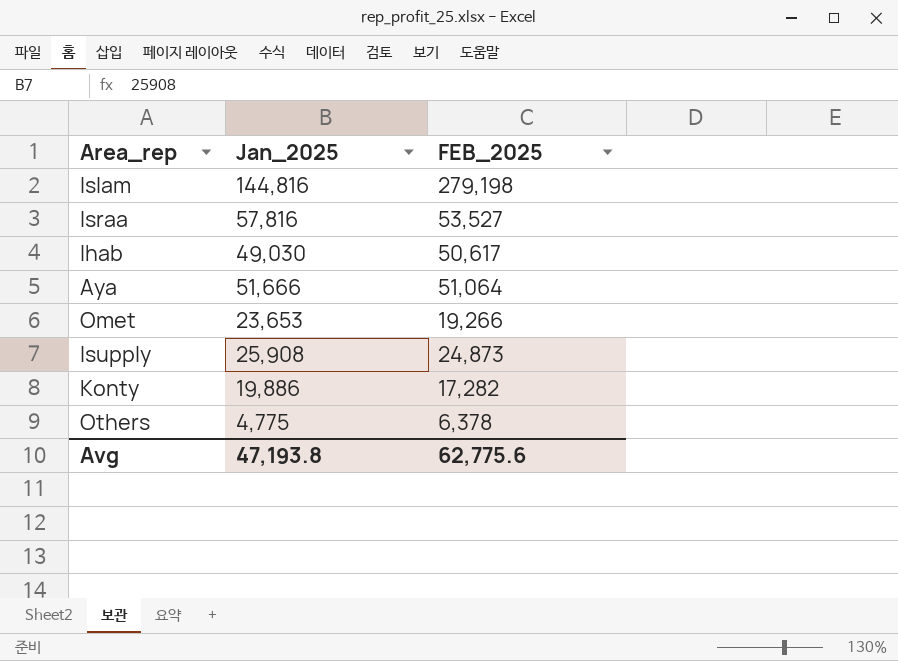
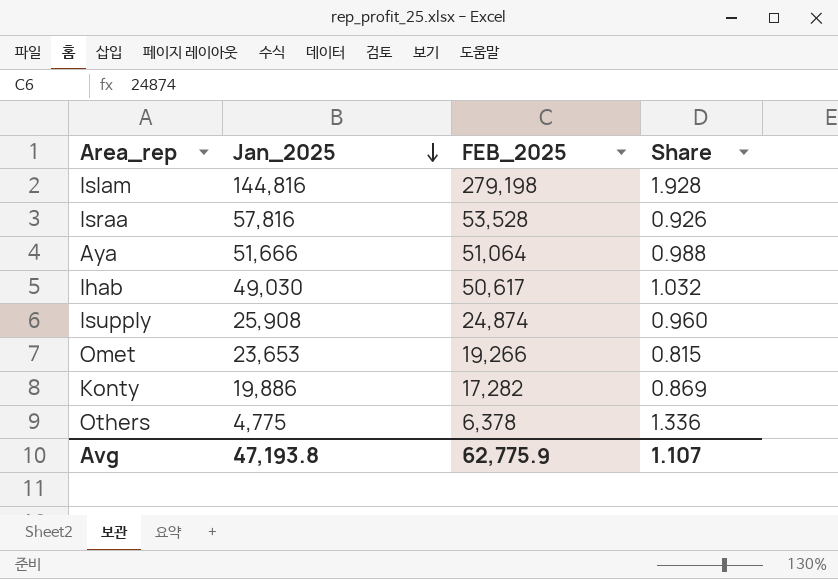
row order: none -> Jan_2025 descending
column Share | formula: none -> [FEB_2025] / [Jan_2025]
Israa | FEB_2025: 53,527 -> 53,528
Isupply | FEB_2025: 24,873 -> 24,874
Avg | FEB_2025: 62,775.6 -> 62,775.9

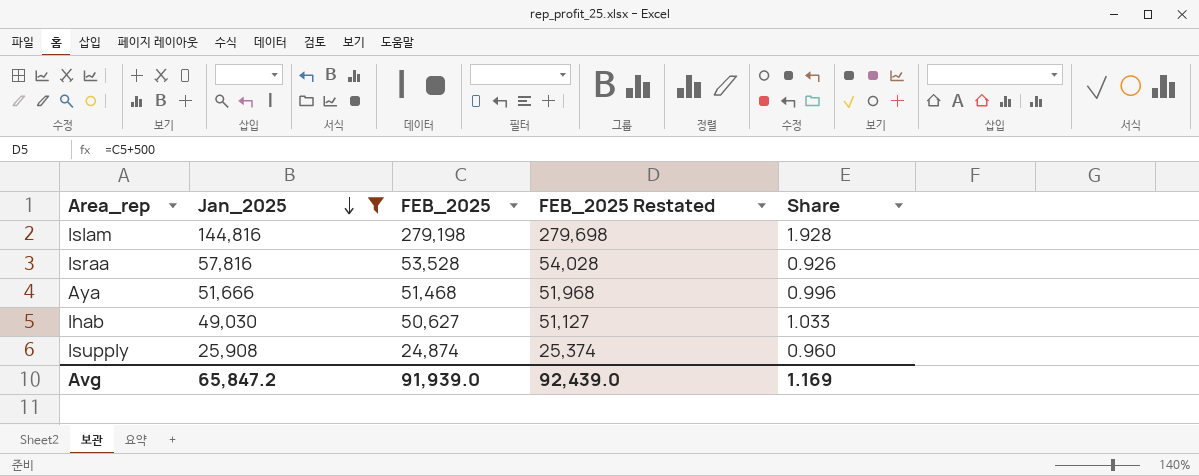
filter: none -> Jan_2025 >= 25,908
column FEB_2025 Restated | formula: none -> [FEB_2025] + 500
Aya | FEB_2025: 51,064 -> 51,468
Aya | Share: 0.988 -> 0.996
Ihab | FEB_2025: 50,617 -> 50,627
Ihab | Share: 1.032 -> 1.033
Avg | Jan_2025: 47,193.8 -> 65,847.2
Avg | FEB_2025: 62,775.9 -> 91,939.0
Avg | Share: 1.107 -> 1.169

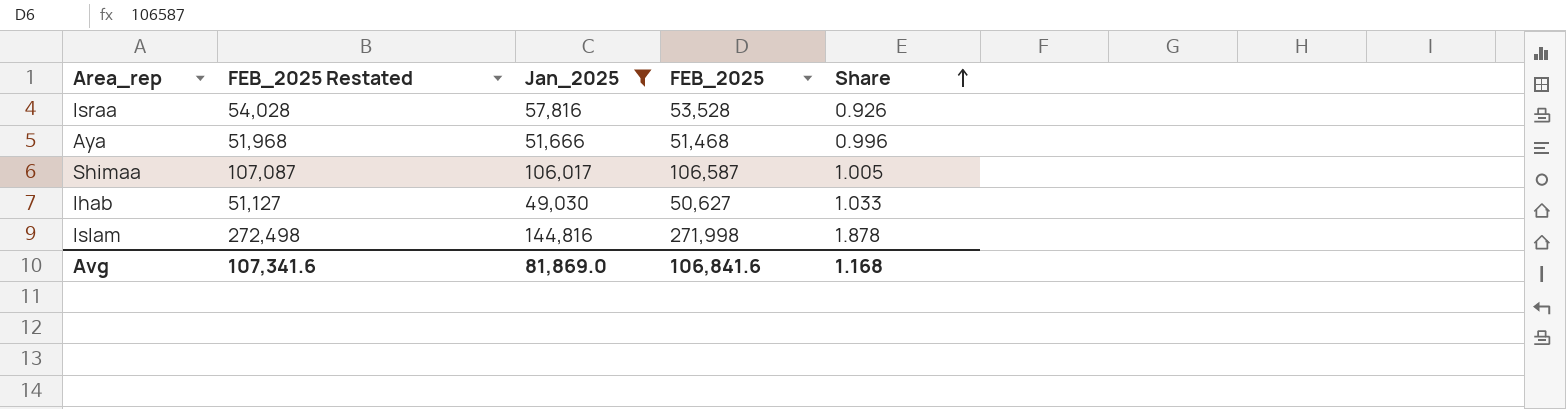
row order: Jan_2025 descending -> Share ascending
column FEB_2025 Restated | position: 4 -> 2
row Isupply: 25,908 | 24,874 | 25,374 | 0.960 -> none
row Shimaa: none -> 107,087 | 106,017 | 106,587 | 1.005
Islam | FEB_2025 Restated: 279,698 -> 272,498
Islam | FEB_2025: 279,198 -> 271,998
Islam | Share: 1.928 -> 1.878
Avg | FEB_2025 Restated: 92,439.0 -> 107,341.6
Avg | Jan_2025: 65,847.2 -> 81,869.0
Avg | FEB_2025: 91,939.0 -> 106,841.6
Avg | Share: 1.169 -> 1.168

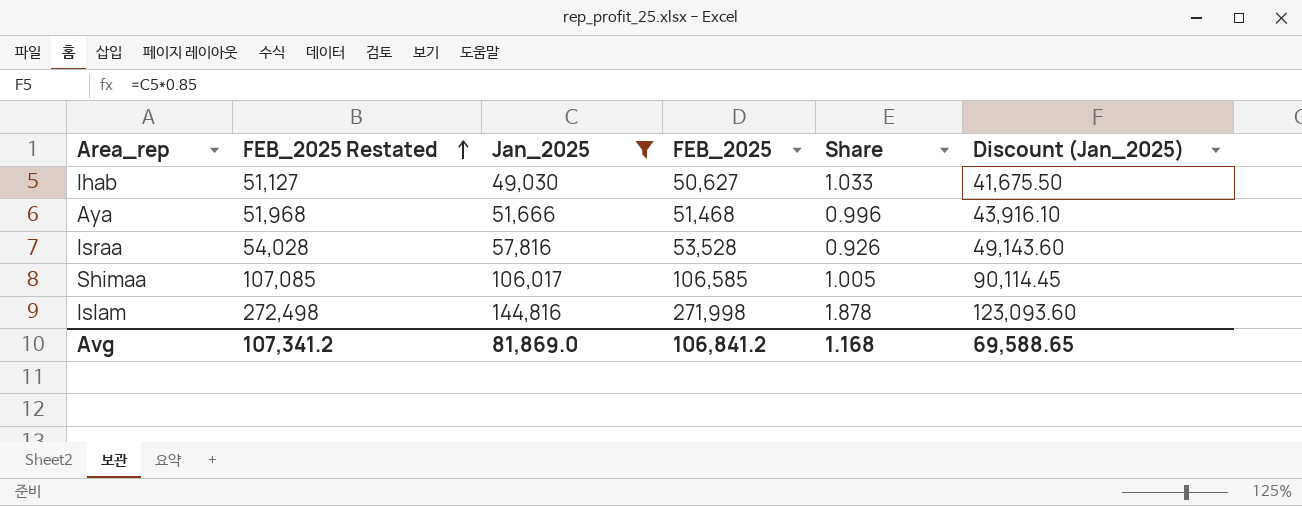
row order: Share ascending -> FEB_2025 Restated ascending
column Discount (Jan_2025) | formula: none -> [Jan_2025] * 0.85
Shimaa | FEB_2025 Restated: 107,087 -> 107,085
Shimaa | FEB_2025: 106,587 -> 106,585
Avg | FEB_2025 Restated: 107,341.6 -> 107,341.2
Avg | FEB_2025: 106,841.6 -> 106,841.2

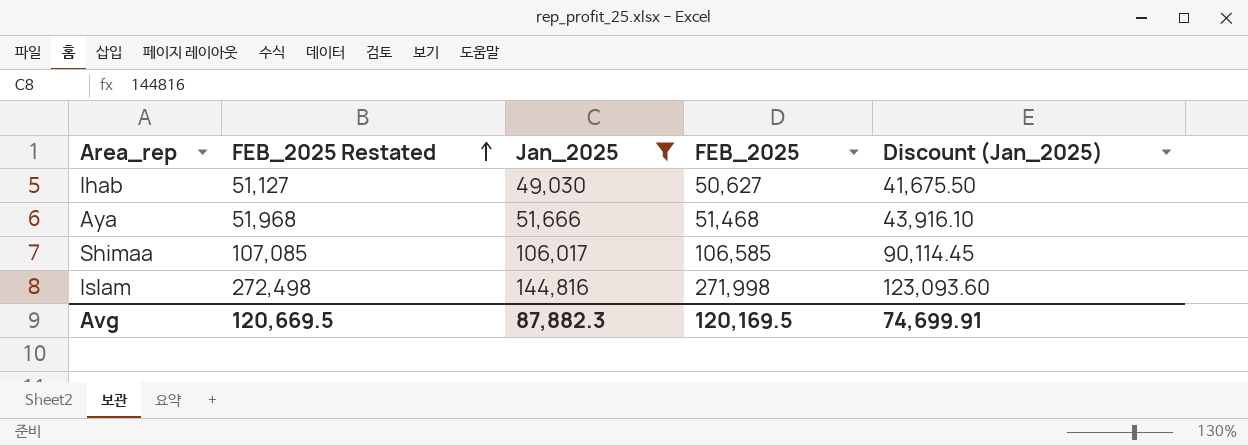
column Share | formula: [FEB_2025] / [Jan_2025] -> none
row Israa: 54,028 | 57,816 | 53,528 | 0.926 | 49,143.60 -> none
Avg | FEB_2025 Restated: 107,341.2 -> 120,669.5
Avg | Jan_2025: 81,869.0 -> 87,882.3
Avg | FEB_2025: 106,841.2 -> 120,169.5
Avg | Discount (Jan_2025): 69,588.65 -> 74,699.91

